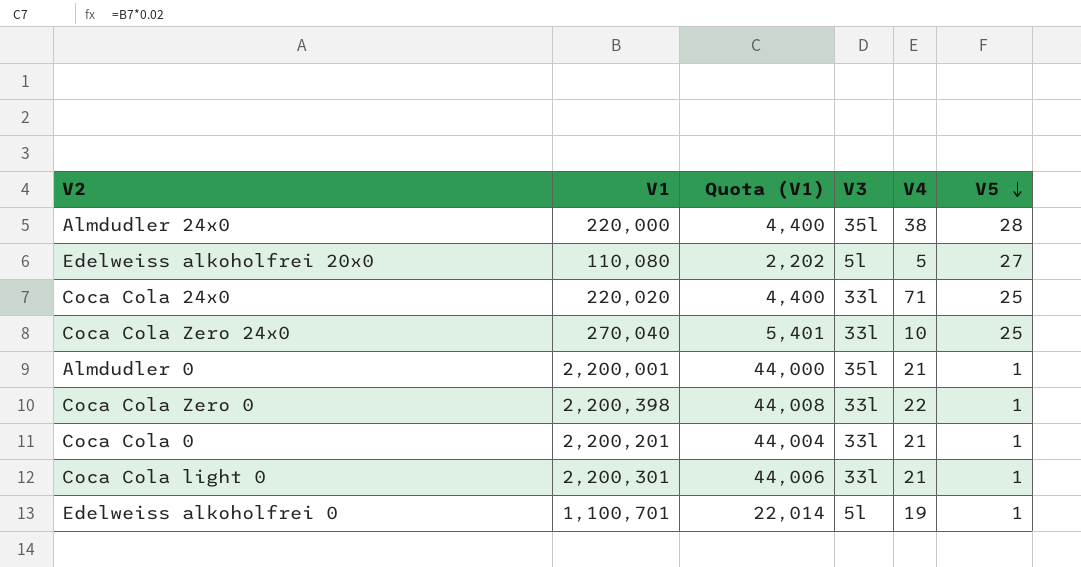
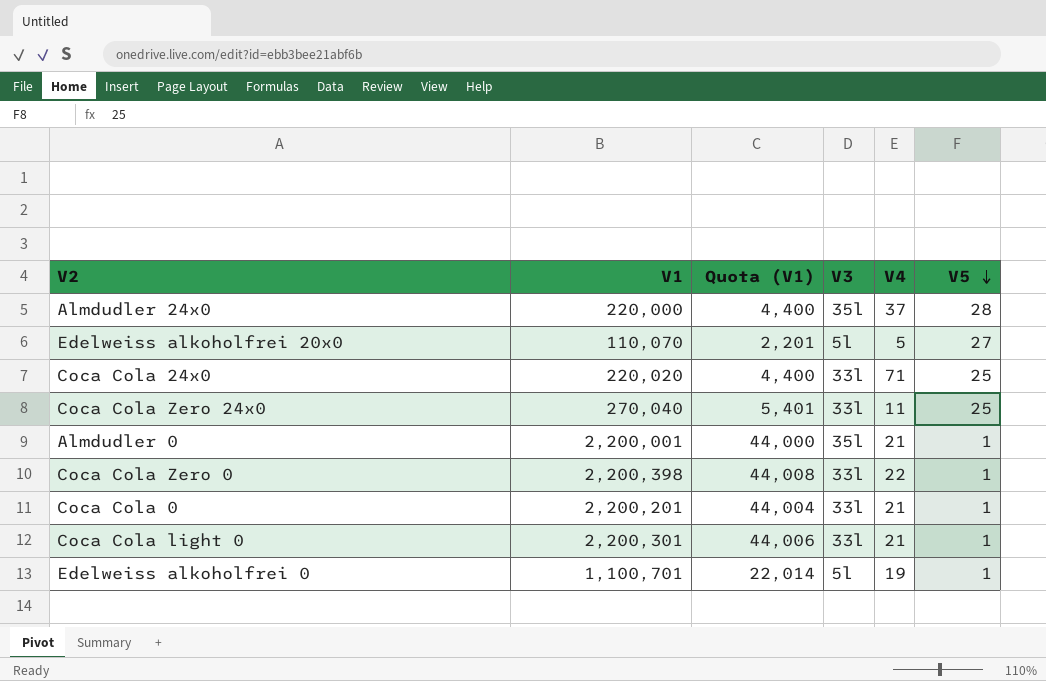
Almdudler 24x0 | V4: 38 -> 37
Edelweiss alkoholfrei 20x0 | V1: 110,080 -> 110,070
Edelweiss alkoholfrei 20x0 | Quota (V1): 2,202 -> 2,201
Coca Cola Zero 24x0 | V4: 10 -> 11

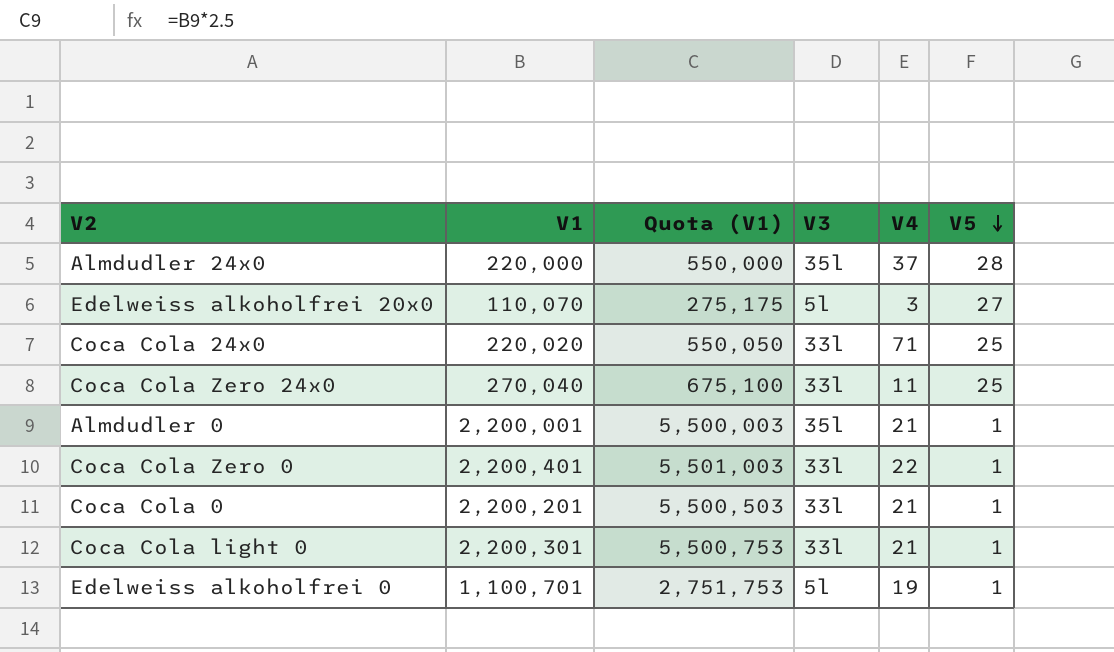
column Quota (V1) | formula: [V1] * 0.02 -> [V1] * 2.5
Edelweiss alkoholfrei 20x0 | V4: 5 -> 3
Coca Cola Zero 0 | V1: 2,200,398 -> 2,200,401

